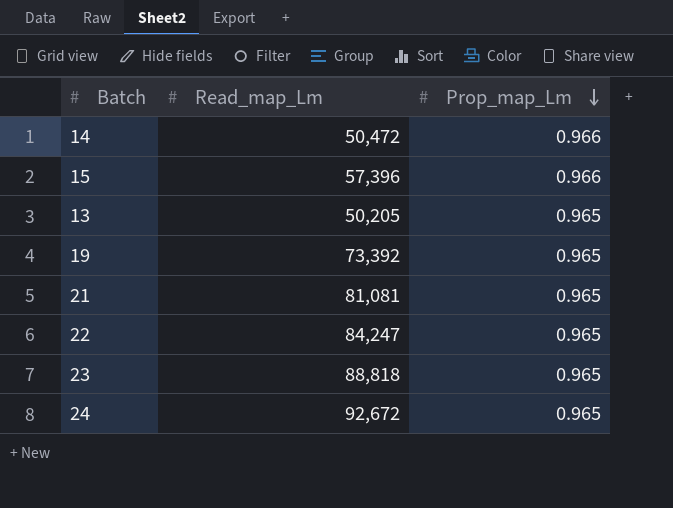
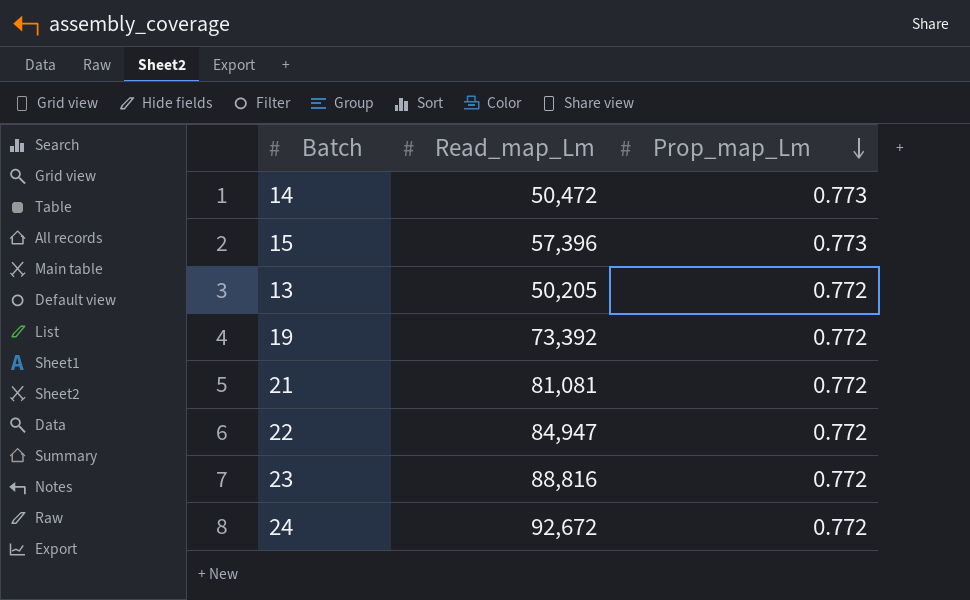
14 | Prop_map_Lm: 0.966 -> 0.773
15 | Prop_map_Lm: 0.966 -> 0.773
13 | Prop_map_Lm: 0.965 -> 0.772
19 | Prop_map_Lm: 0.965 -> 0.772
21 | Prop_map_Lm: 0.965 -> 0.772
22 | Read_map_Lm: 84,247 -> 84,947
22 | Prop_map_Lm: 0.965 -> 0.772
23 | Read_map_Lm: 88,818 -> 88,816
23 | Prop_map_Lm: 0.965 -> 0.772
24 | Prop_map_Lm: 0.965 -> 0.772

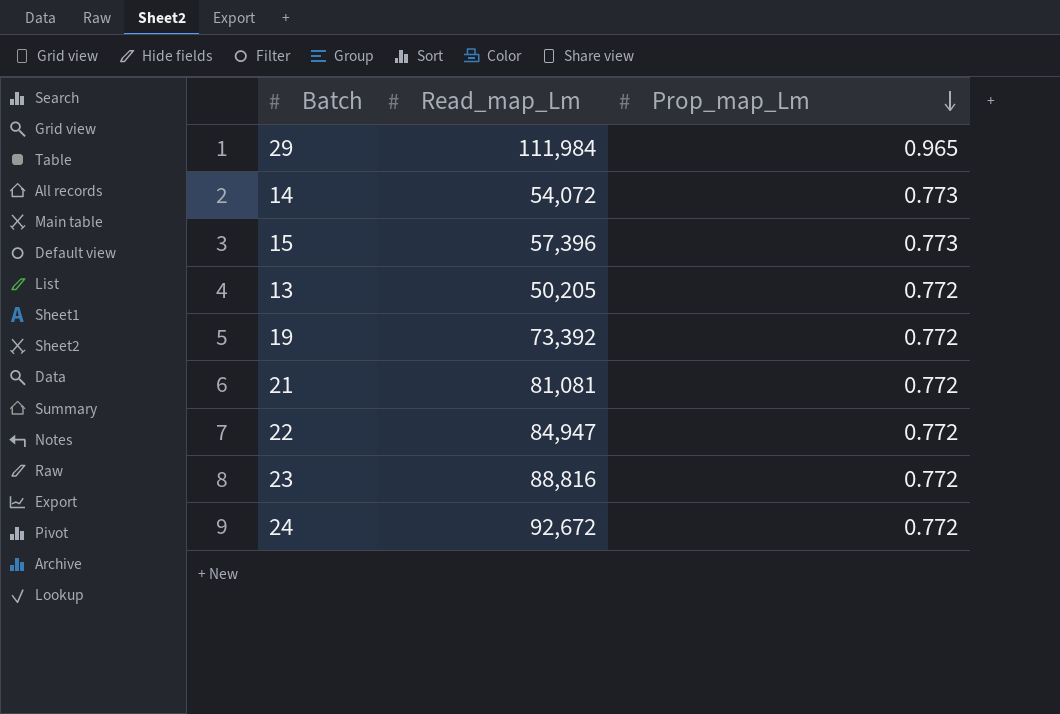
row 29: none -> 111,984 | 0.965
14 | Read_map_Lm: 50,472 -> 54,072

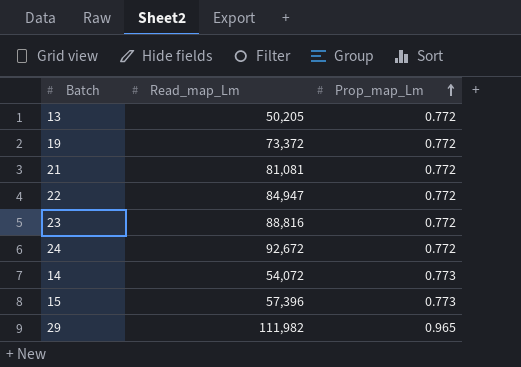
row order: Prop_map_Lm descending -> Prop_map_Lm ascending
19 | Read_map_Lm: 73,392 -> 73,372
29 | Read_map_Lm: 111,984 -> 111,982

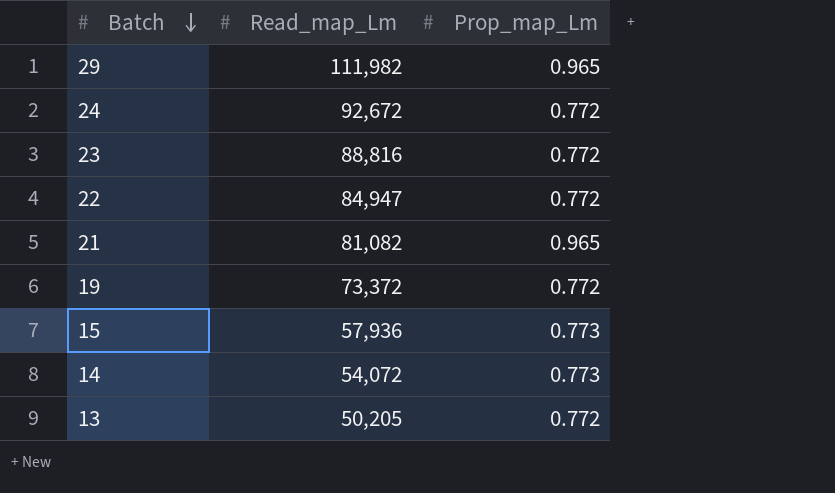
row order: Prop_map_Lm ascending -> Batch descending
21 | Read_map_Lm: 81,081 -> 81,082
21 | Prop_map_Lm: 0.772 -> 0.965
15 | Read_map_Lm: 57,396 -> 57,936

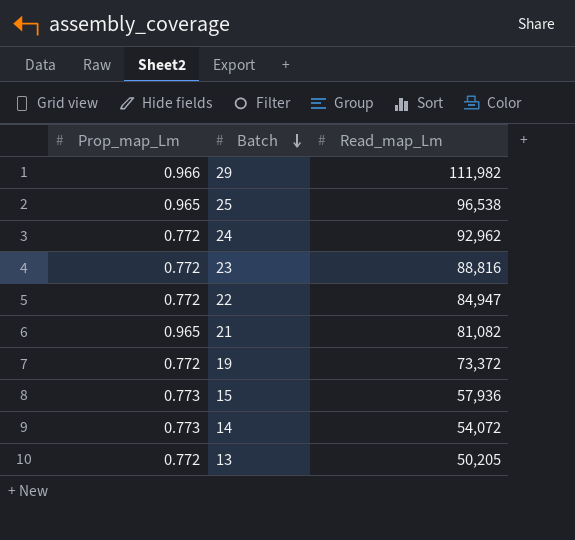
column Prop_map_Lm | position: 3 -> 1
29 | Prop_map_Lm: 0.965 -> 0.966
row 25: none -> 0.965 | 96,538
24 | Read_map_Lm: 92,672 -> 92,962

